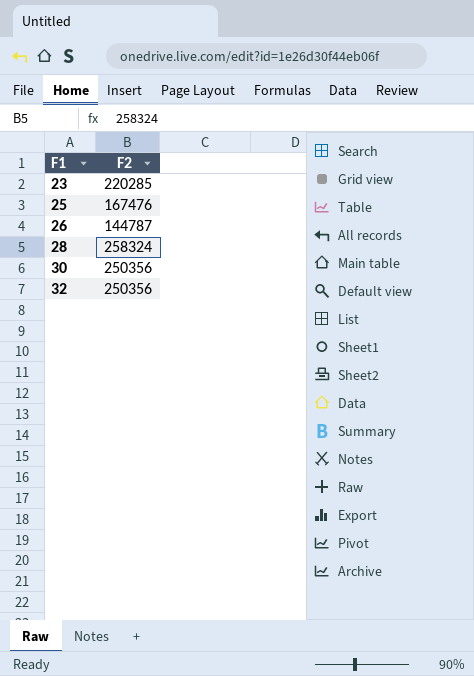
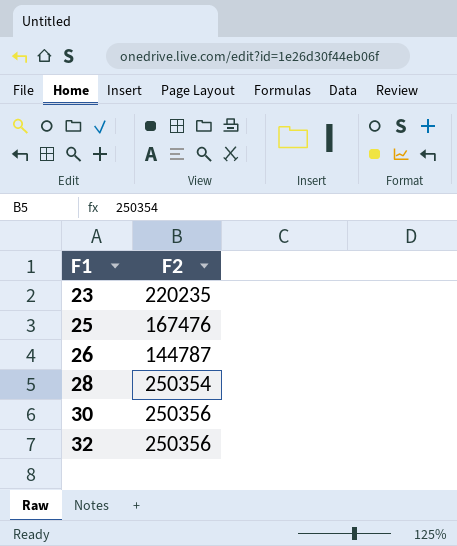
23 | F2: 220285 -> 220235
28 | F2: 258324 -> 250354

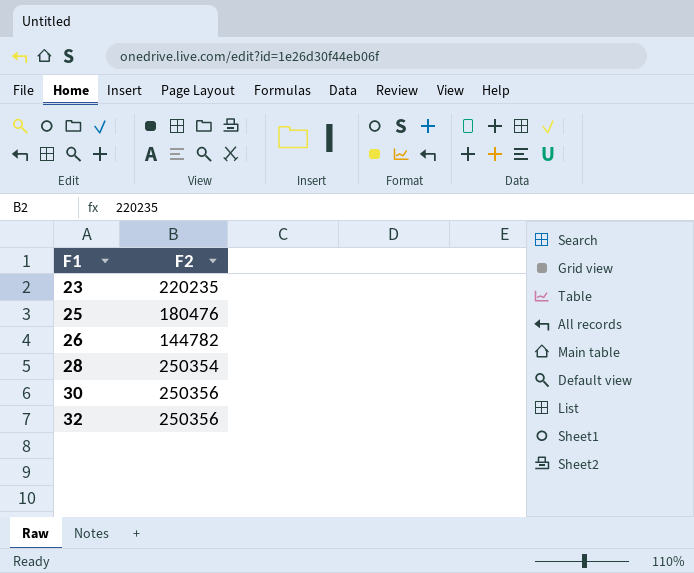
25 | F2: 167476 -> 180476
26 | F2: 144787 -> 144782

